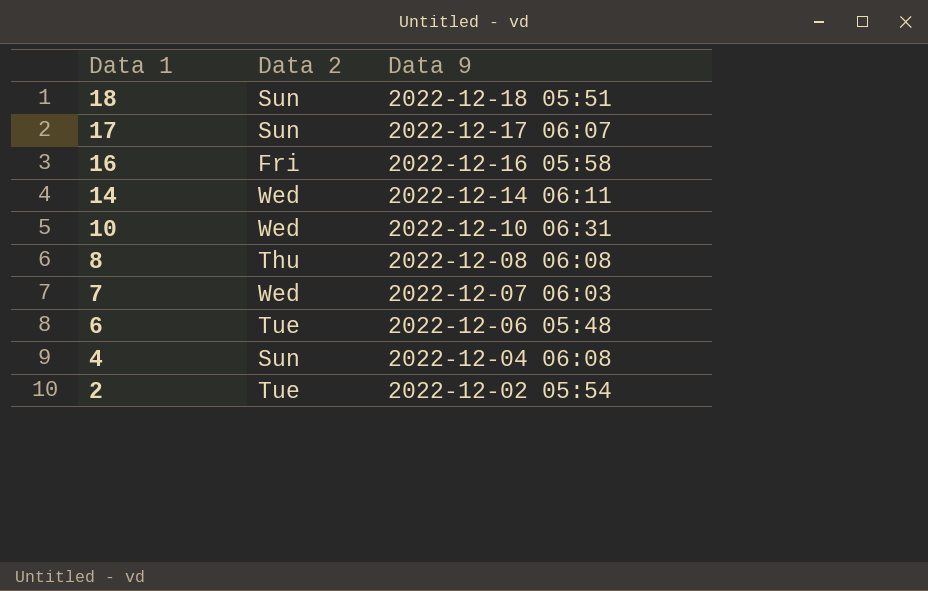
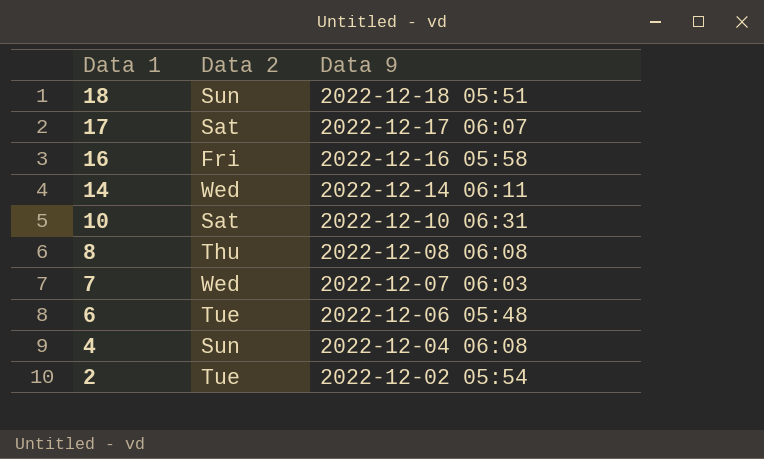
17 | Data 2: Sun -> Sat
10 | Data 2: Wed -> Sat

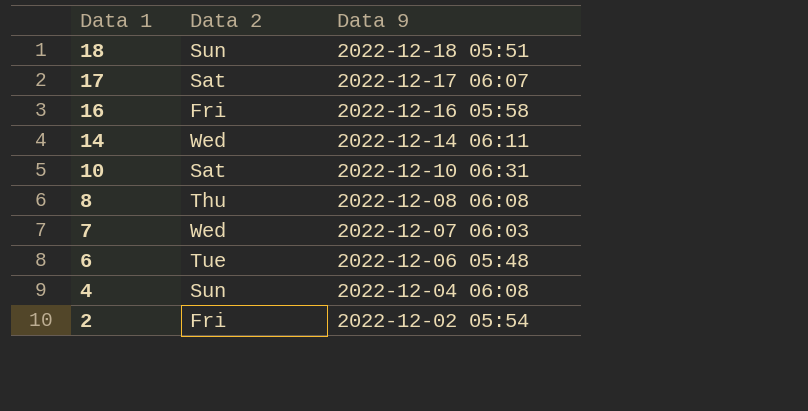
2 | Data 2: Tue -> Fri

